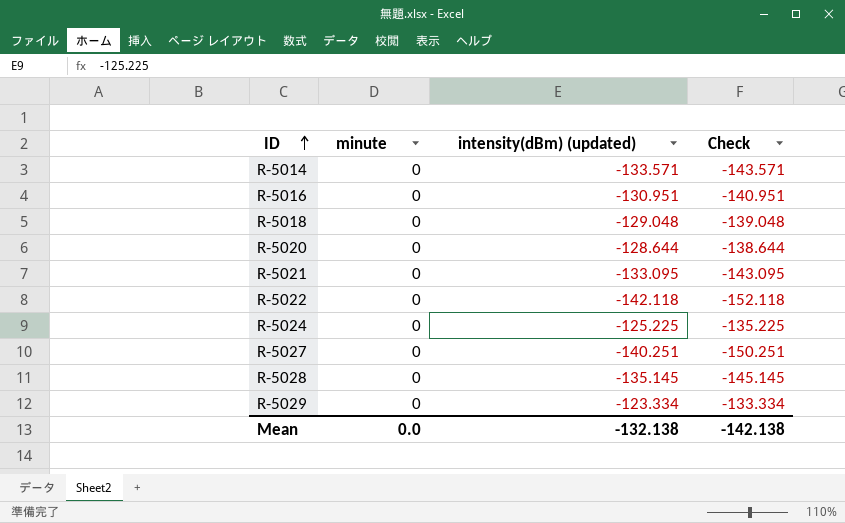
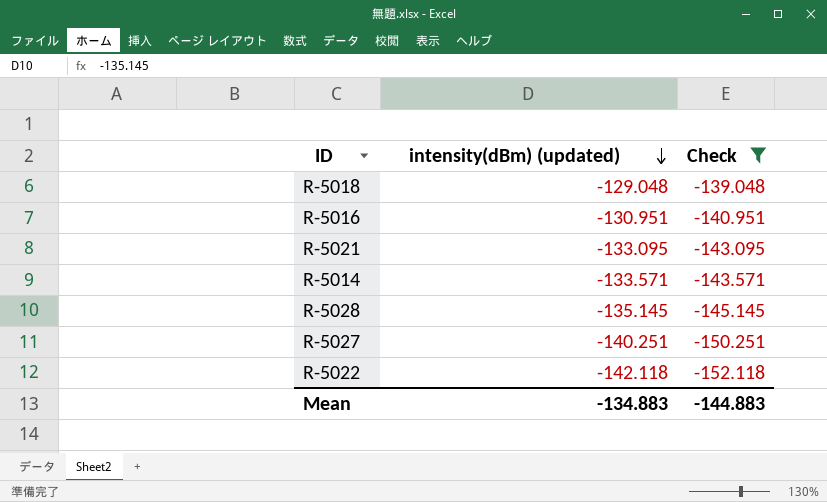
filter: none -> Check <= -139.048
row order: ID ascending -> intensity(dBm) (updated) descending
column minute | position: 2 -> none
Mean | intensity(dBm) (updated): -132.138 -> -134.883
Mean | Check: -142.138 -> -144.883

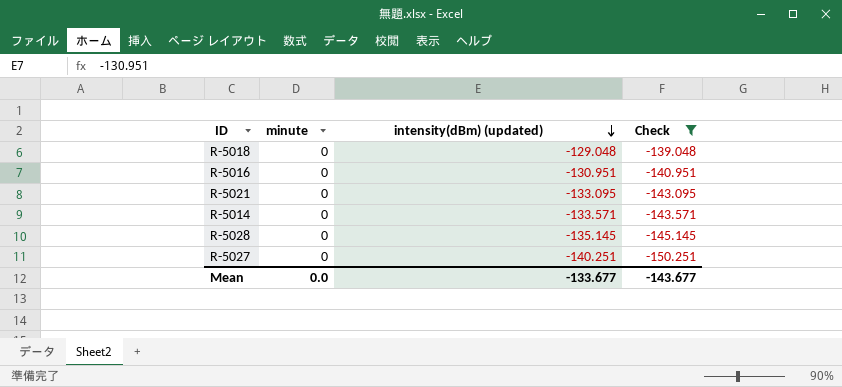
column minute | position: none -> 2
row R-5022: -142.118 | -152.118 -> none
Mean | intensity(dBm) (updated): -134.883 -> -133.677
Mean | Check: -144.883 -> -143.677

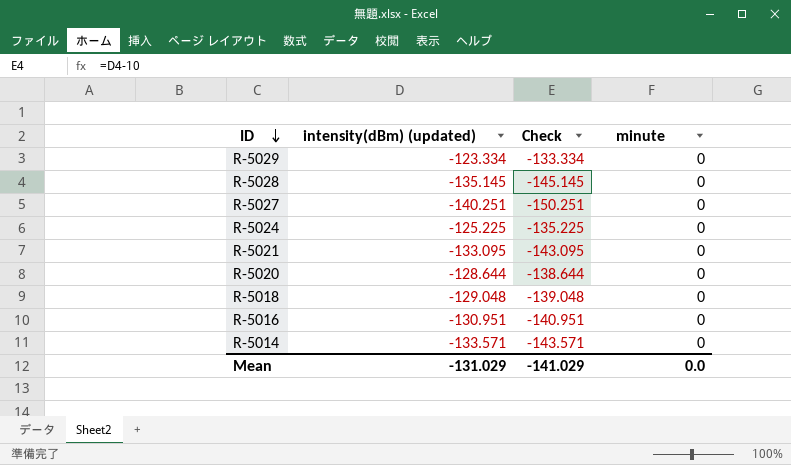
filter: Check <= -139.048 -> none
row order: intensity(dBm) (updated) descending -> ID descending
column minute | position: 2 -> 4
Mean | intensity(dBm) (updated): -133.677 -> -131.029
Mean | Check: -143.677 -> -141.029

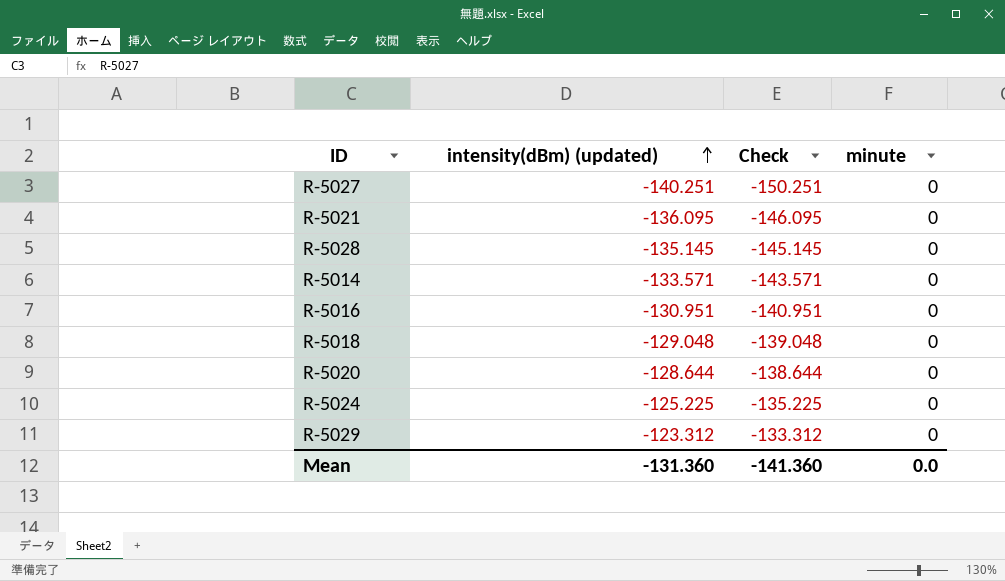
row order: ID descending -> intensity(dBm) (updated) ascending
R-5021 | intensity(dBm) (updated): -133.095 -> -136.095
R-5021 | Check: -143.095 -> -146.095
R-5029 | intensity(dBm) (updated): -123.334 -> -123.312
R-5029 | Check: -133.334 -> -133.312
Mean | intensity(dBm) (updated): -131.029 -> -131.360
Mean | Check: -141.029 -> -141.360

